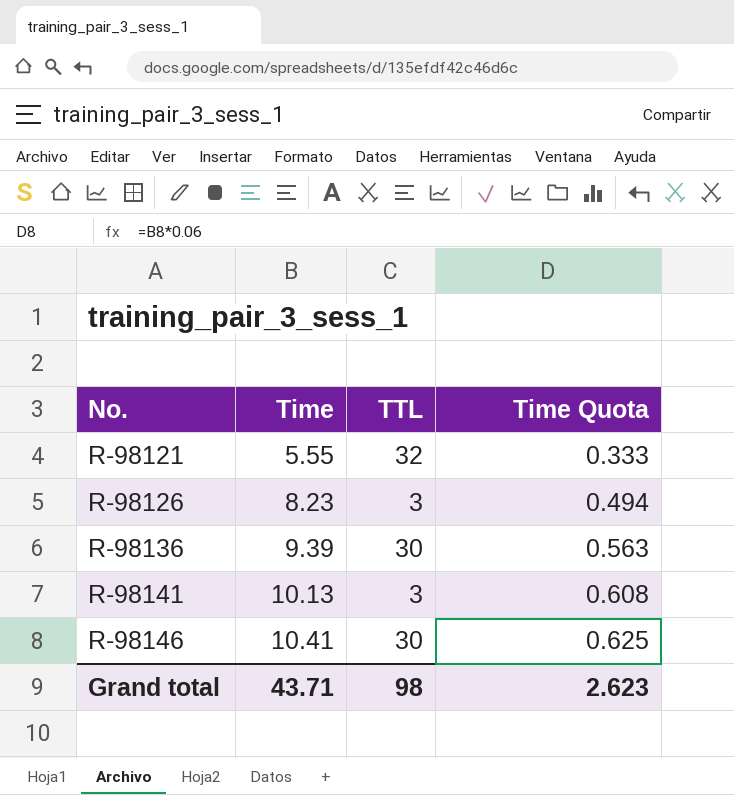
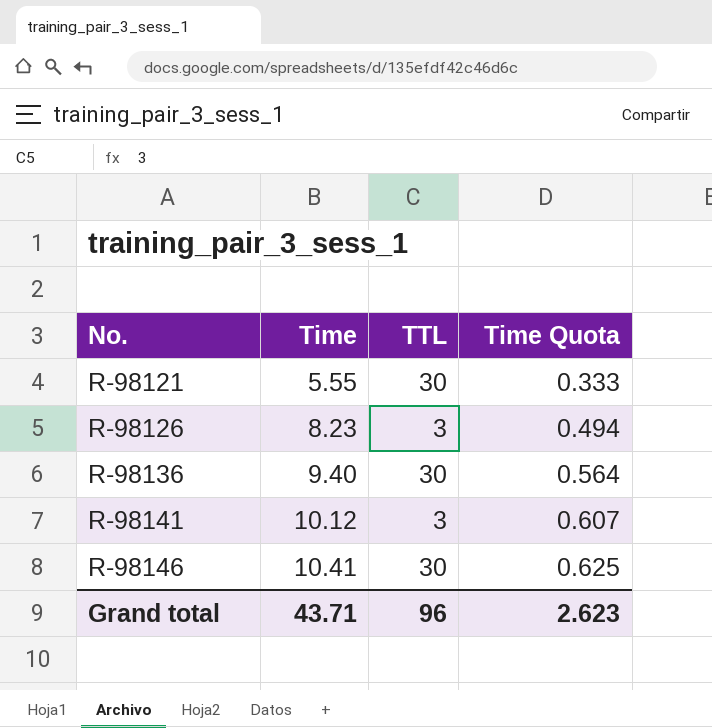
R-98121 | TTL: 32 -> 30
R-98136 | Time: 9.39 -> 9.40
R-98136 | Time Quota: 0.563 -> 0.564
R-98141 | Time: 10.13 -> 10.12
R-98141 | Time Quota: 0.608 -> 0.607
Grand total | TTL: 98 -> 96

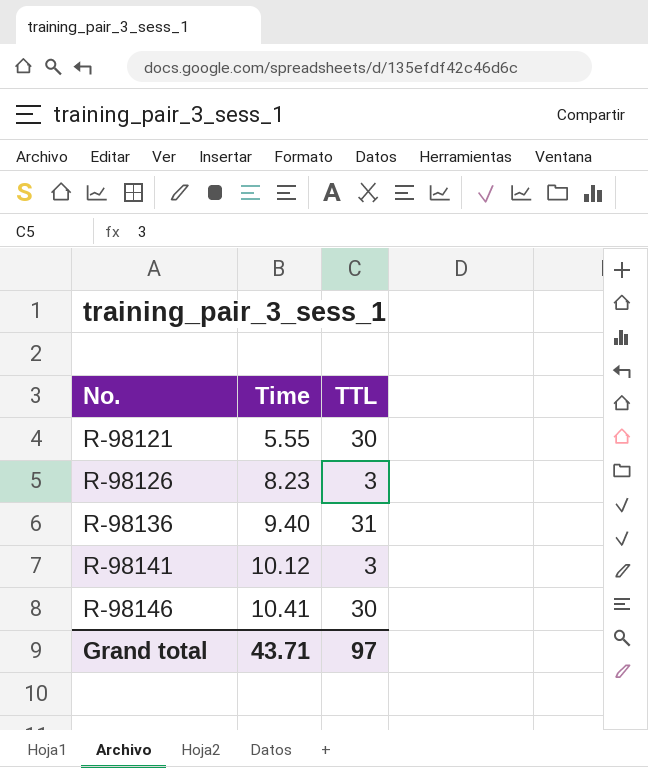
column Time Quota | formula: [Time] * 0.06 -> none
R-98136 | TTL: 30 -> 31
Grand total | TTL: 96 -> 97

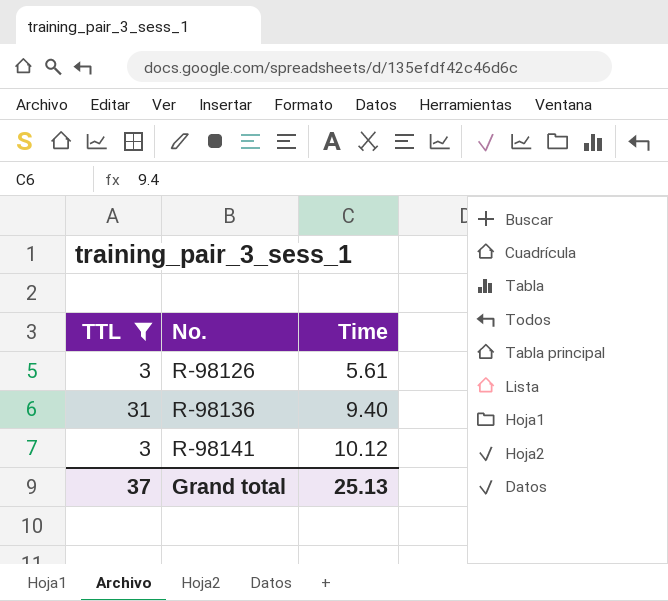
filter: none -> TTL != 30
column TTL | position: 3 -> 1
R-98126 | Time: 8.23 -> 5.61
Grand total | TTL: 97 -> 37
Grand total | Time: 43.71 -> 25.13

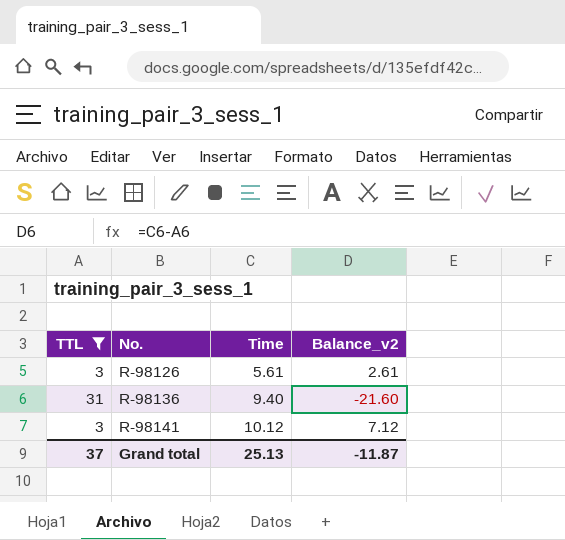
column Balance_v2 | formula: none -> [Time] - [TTL]

